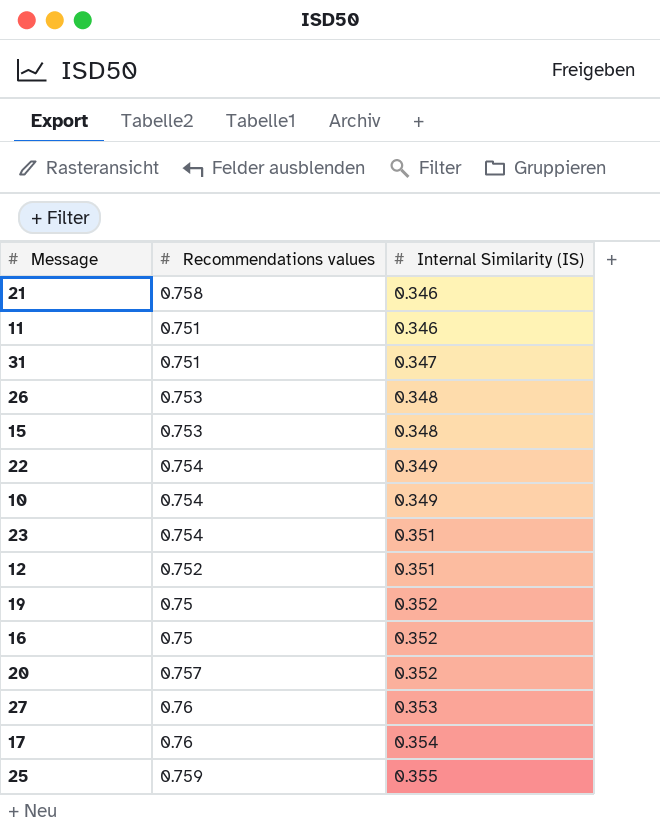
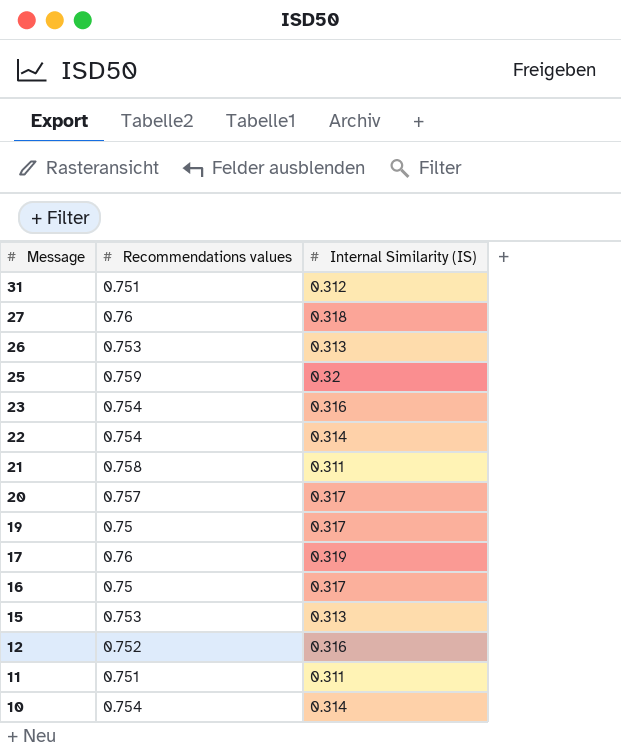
row order: Internal Similarity (IS) ascending -> Message descending
31 | Internal Similarity (IS): 0.347 -> 0.312
27 | Internal Similarity (IS): 0.353 -> 0.318
26 | Internal Similarity (IS): 0.348 -> 0.313
25 | Internal Similarity (IS): 0.355 -> 0.32
23 | Internal Similarity (IS): 0.351 -> 0.316
22 | Internal Similarity (IS): 0.349 -> 0.314
21 | Internal Similarity (IS): 0.346 -> 0.311
20 | Internal Similarity (IS): 0.352 -> 0.317
19 | Internal Similarity (IS): 0.352 -> 0.317
17 | Internal Similarity (IS): 0.354 -> 0.319
16 | Internal Similarity (IS): 0.352 -> 0.317
15 | Internal Similarity (IS): 0.348 -> 0.313
12 | Internal Similarity (IS): 0.351 -> 0.316
11 | Internal Similarity (IS): 0.346 -> 0.311
10 | Internal Similarity (IS): 0.349 -> 0.314

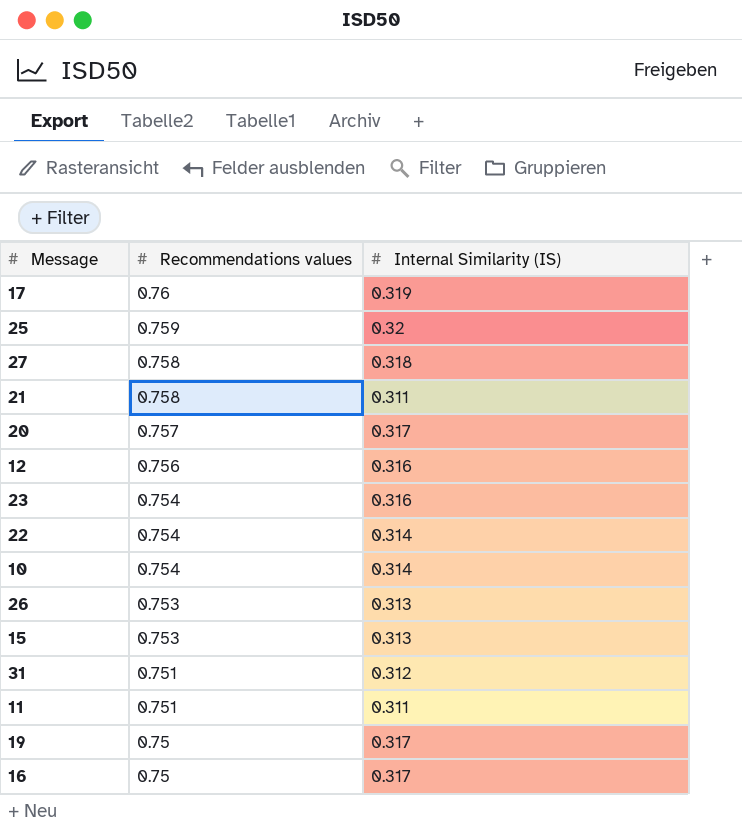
row order: Message descending -> Recommendations values descending
27 | Recommendations values: 0.76 -> 0.758
12 | Recommendations values: 0.752 -> 0.756

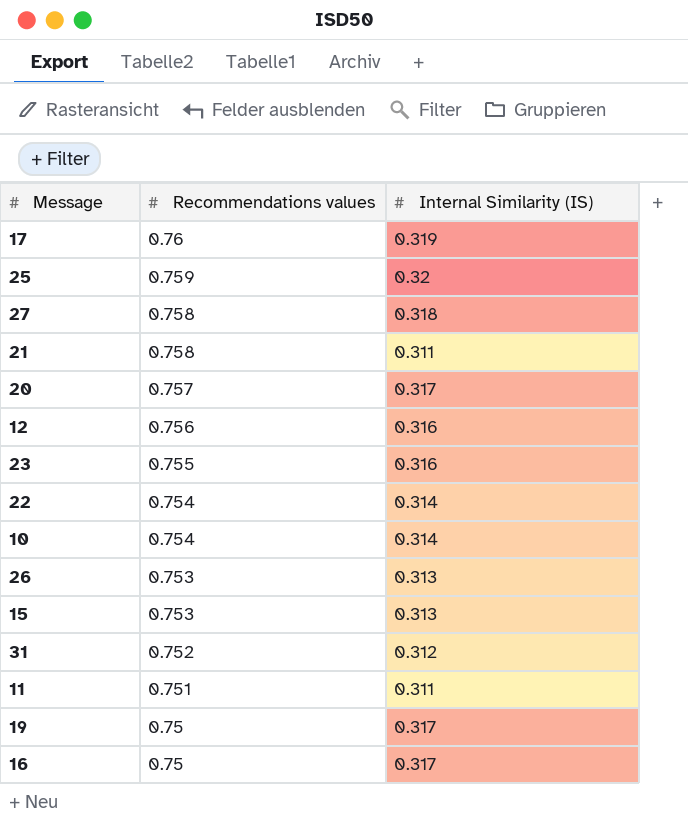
23 | Recommendations values: 0.754 -> 0.755
31 | Recommendations values: 0.751 -> 0.752

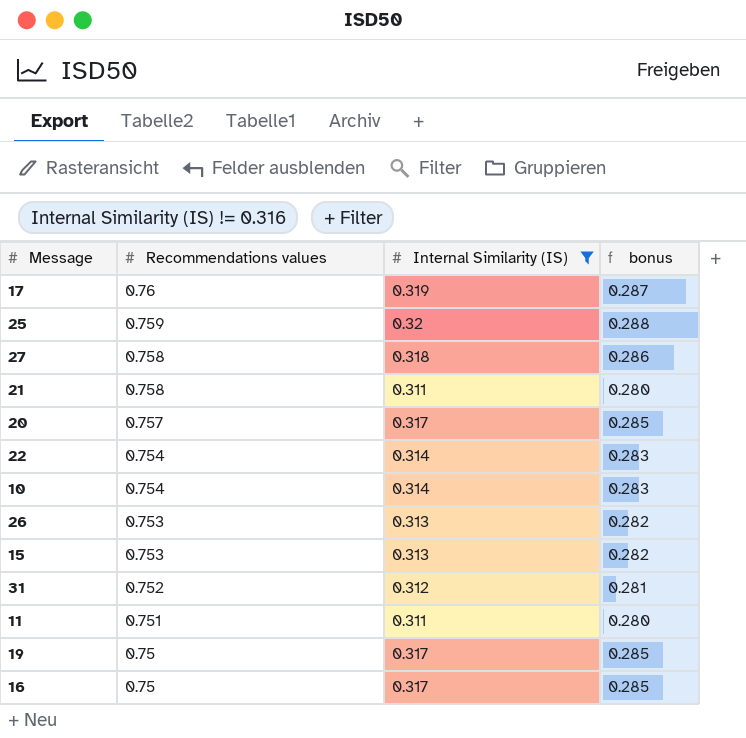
filter: none -> Internal Similarity (IS) != 0.316
column bonus | formula: none -> [Internal Similarity (IS)] * 0.9

